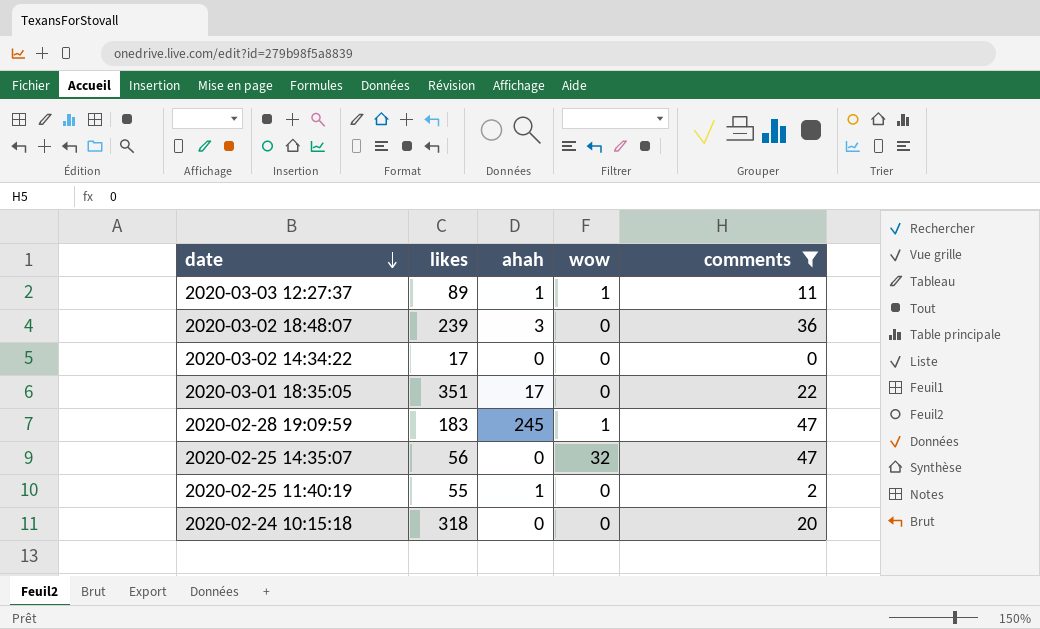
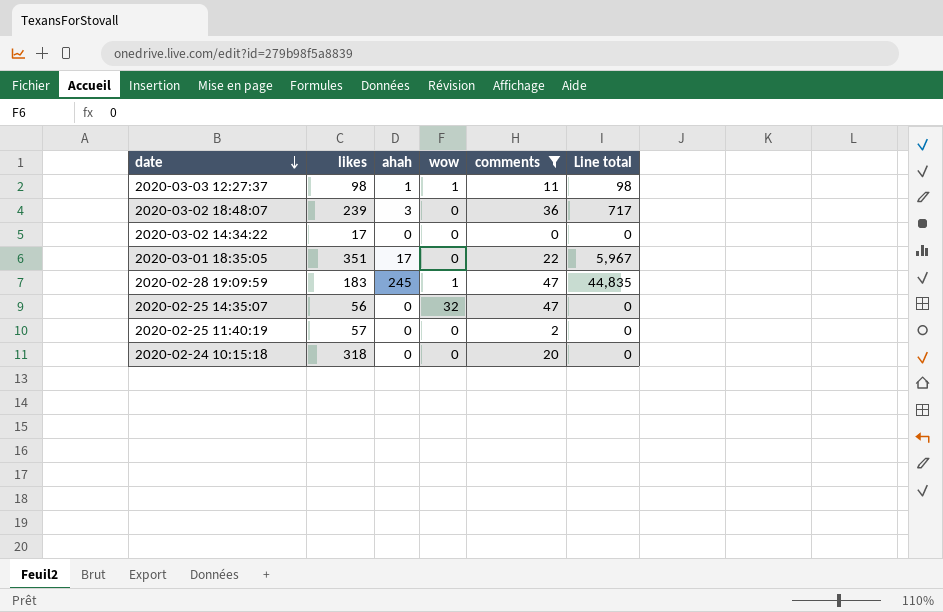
column Line total | formula: none -> [likes] * [ahah]
2020-03-03 12:27:37 | likes: 89 -> 98
2020-02-25 11:40:19 | likes: 55 -> 57
2020-02-25 11:40:19 | ahah: 1 -> 0

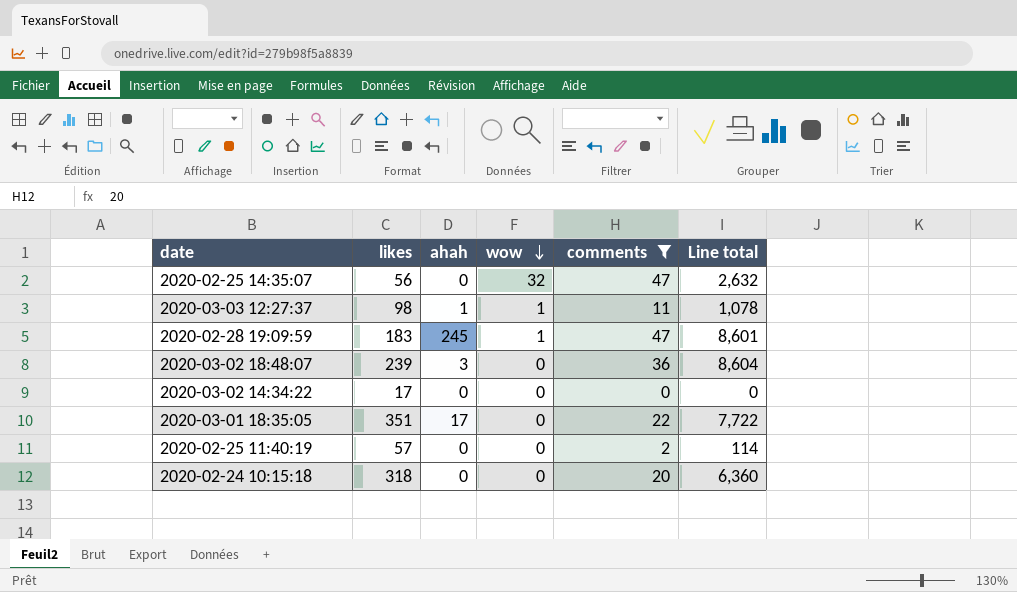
row order: date descending -> wow descending
column Line total | formula: [likes] * [ahah] -> [likes] * [comments]

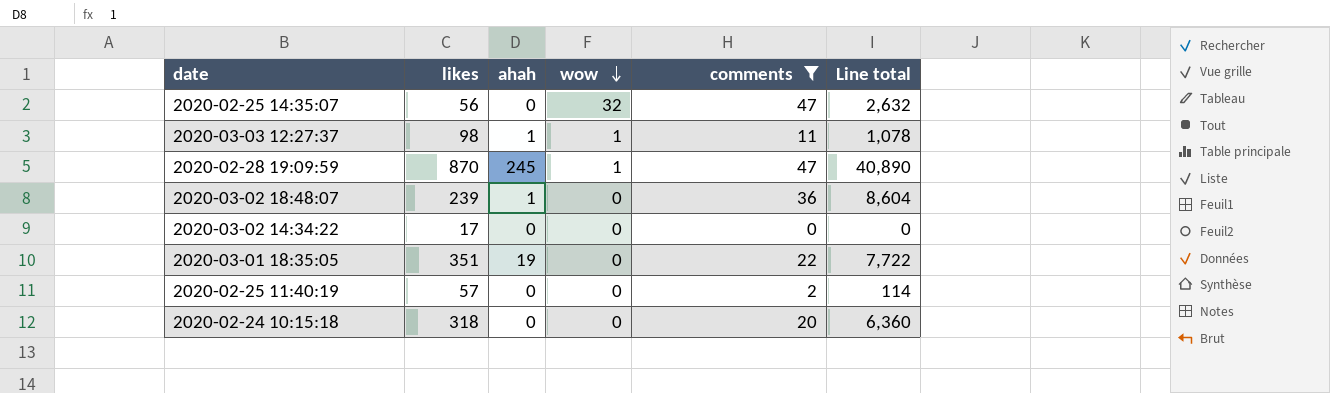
2020-02-28 19:09:59 | likes: 183 -> 870
2020-02-28 19:09:59 | Line total: 8,601 -> 40,890
2020-03-02 18:48:07 | ahah: 3 -> 1
2020-03-01 18:35:05 | ahah: 17 -> 19

